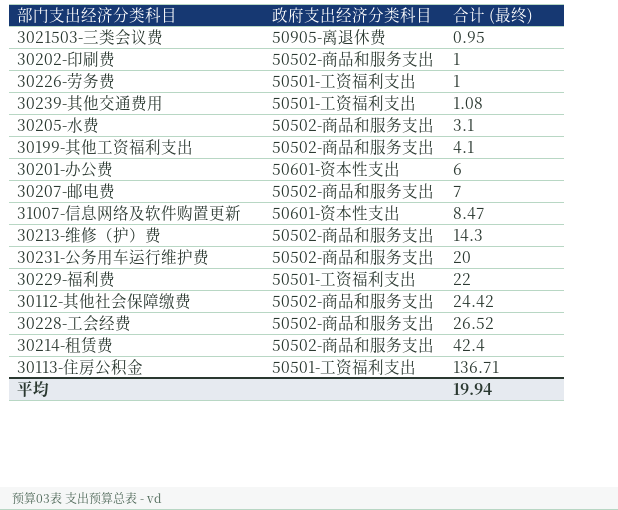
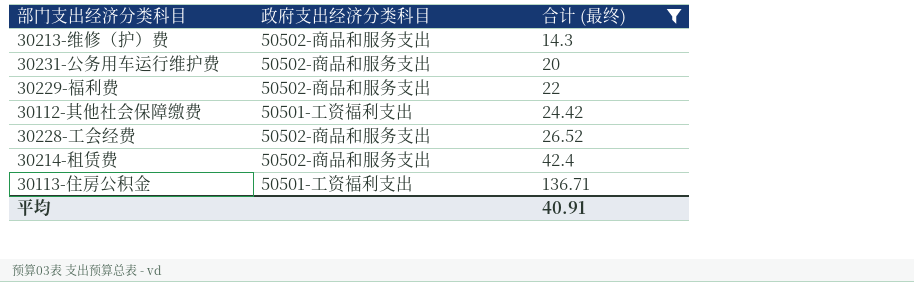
filter: none -> 合计 (最终) >= 14.3
30229-福利费 | 政府支出经济分类科目: 50501-工资福利支出 -> 50502-商品和服务支出
30112-其他社会保障缴费 | 政府支出经济分类科目: 50502-商品和服务支出 -> 50501-工资福利支出
平均 | 合计 (最终): 19.94 -> 40.91

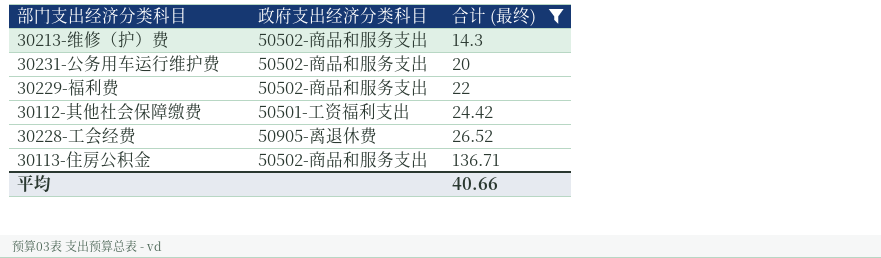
row 30214-租赁费: 50502-商品和服务支出 | 42.4 -> none
30228-工会经费 | 政府支出经济分类科目: 50502-商品和服务支出 -> 50905-离退休费
30113-住房公积金 | 政府支出经济分类科目: 50501-工资福利支出 -> 50502-商品和服务支出
平均 | 合计 (最终): 40.91 -> 40.66

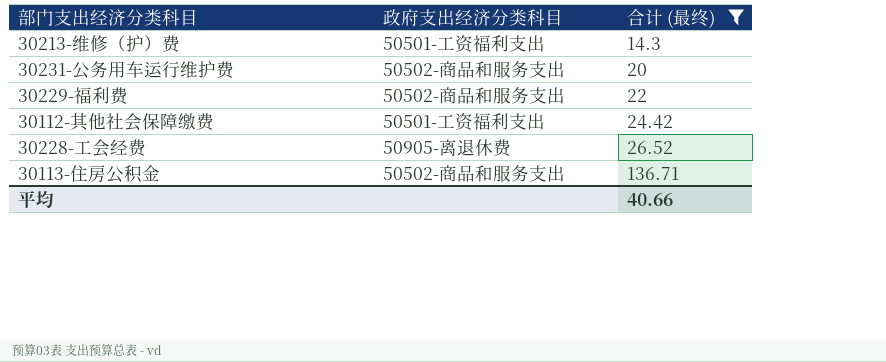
30213-维修（护）费 | 政府支出经济分类科目: 50502-商品和服务支出 -> 50501-工资福利支出

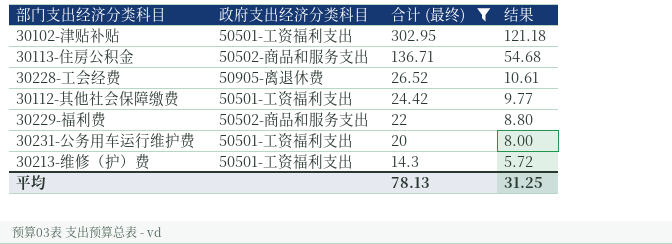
row order: 合计 (最终) ascending -> 合计 (最终) descending
column 结果 | formula: none -> [合计 (最终)] * 0.4
row 30102-津贴补贴: none -> 50501-工资福利支出 | 302.95 | 121.18
30231-公务用车运行维护费 | 政府支出经济分类科目: 50502-商品和服务支出 -> 50501-工资福利支出
平均 | 合计 (最终): 40.66 -> 78.13

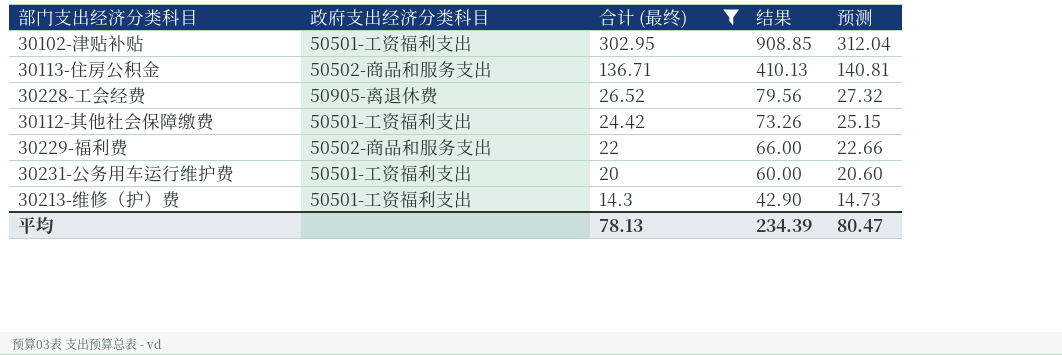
column 结果 | formula: [合计 (最终)] * 0.4 -> [合计 (最终)] * 3
column 预测 | formula: none -> [合计 (最终)] * 1.03
平均 | 结果: 31.25 -> 234.39

